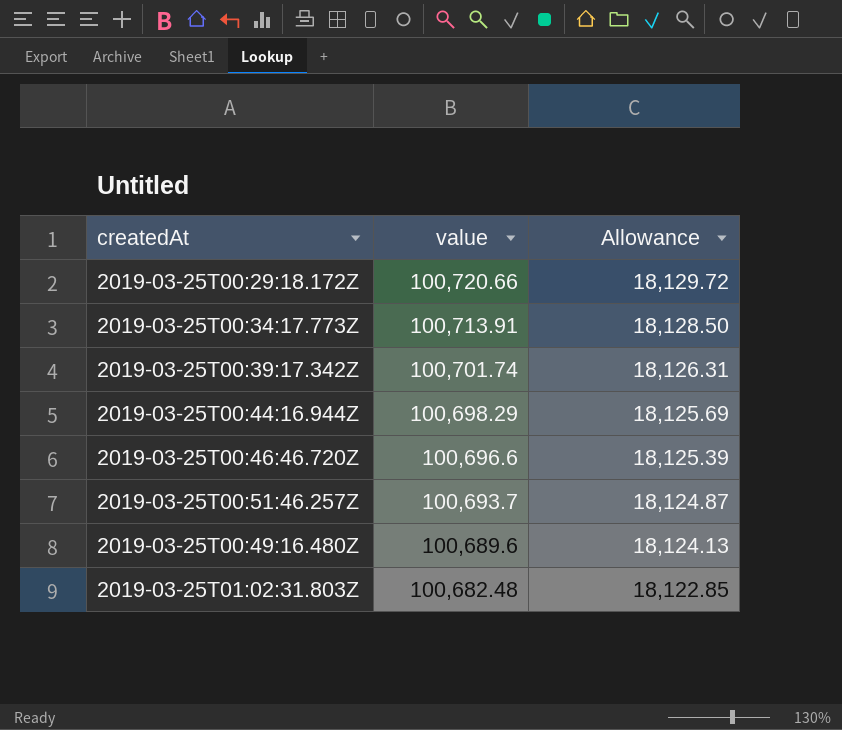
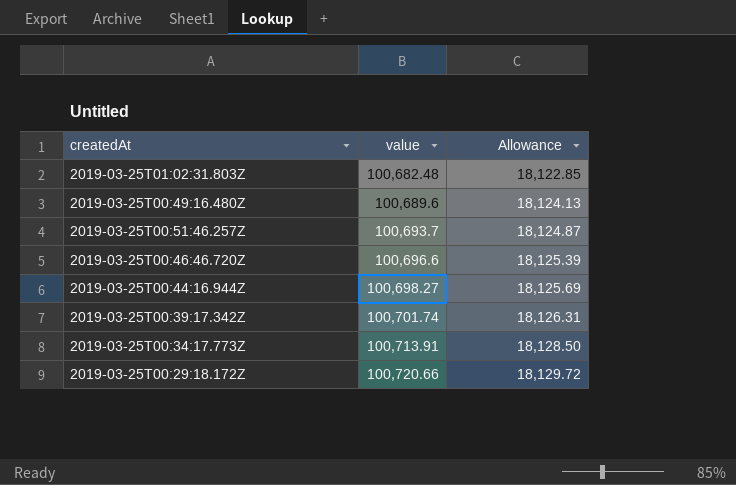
row order: value descending -> value ascending
2019-03-25T00:44:16.944Z | value: 100,698.29 -> 100,698.27

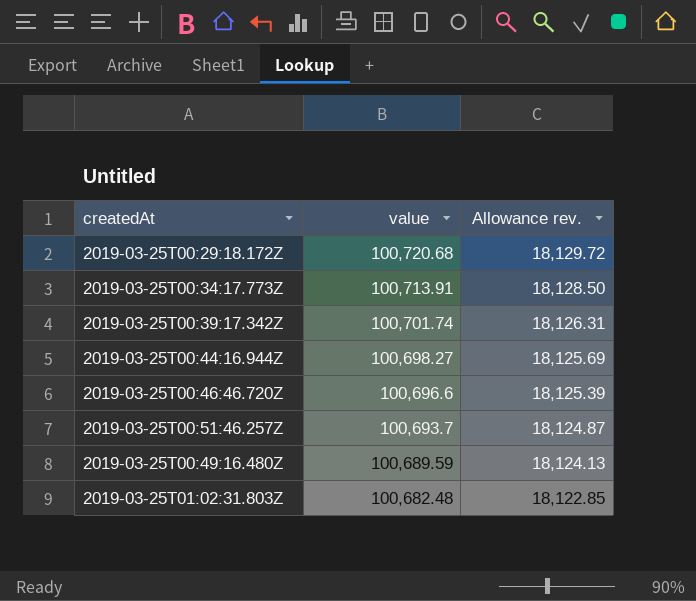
row order: value ascending -> value descending
column name: Allowance -> Allowance rev.
2019-03-25T00:29:18.172Z | value: 100,720.66 -> 100,720.68
2019-03-25T00:49:16.480Z | value: 100,689.6 -> 100,689.59

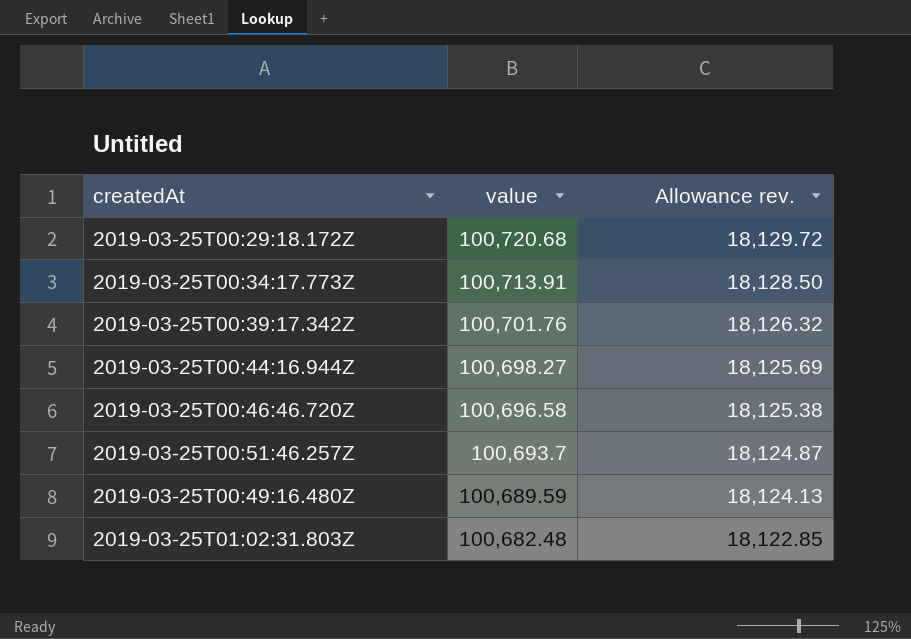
2019-03-25T00:39:17.342Z | value: 100,701.74 -> 100,701.76
2019-03-25T00:39:17.342Z | Allowance rev.: 18,126.31 -> 18,126.32
2019-03-25T00:46:46.720Z | value: 100,696.6 -> 100,696.58
2019-03-25T00:46:46.720Z | Allowance rev.: 18,125.39 -> 18,125.38

